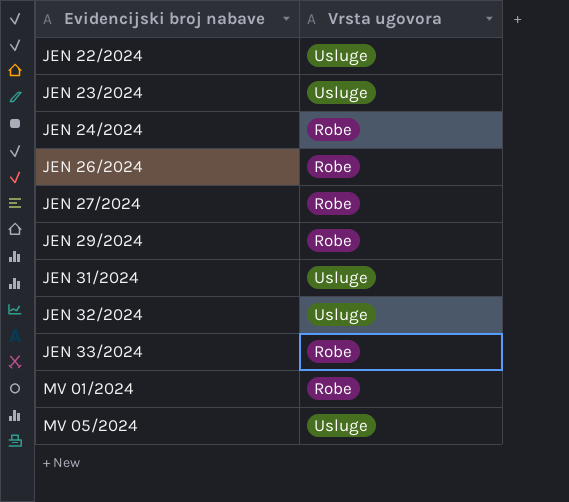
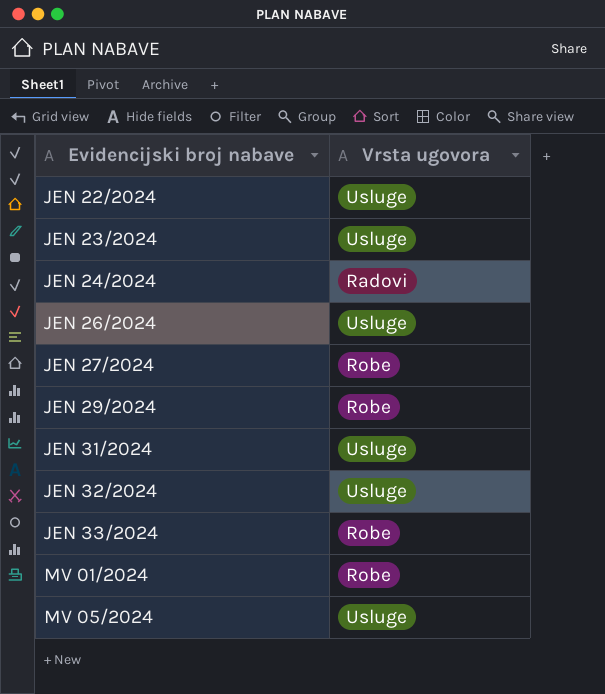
JEN 24/2024 | Vrsta ugovora: Robe -> Radovi
JEN 26/2024 | Vrsta ugovora: Robe -> Usluge

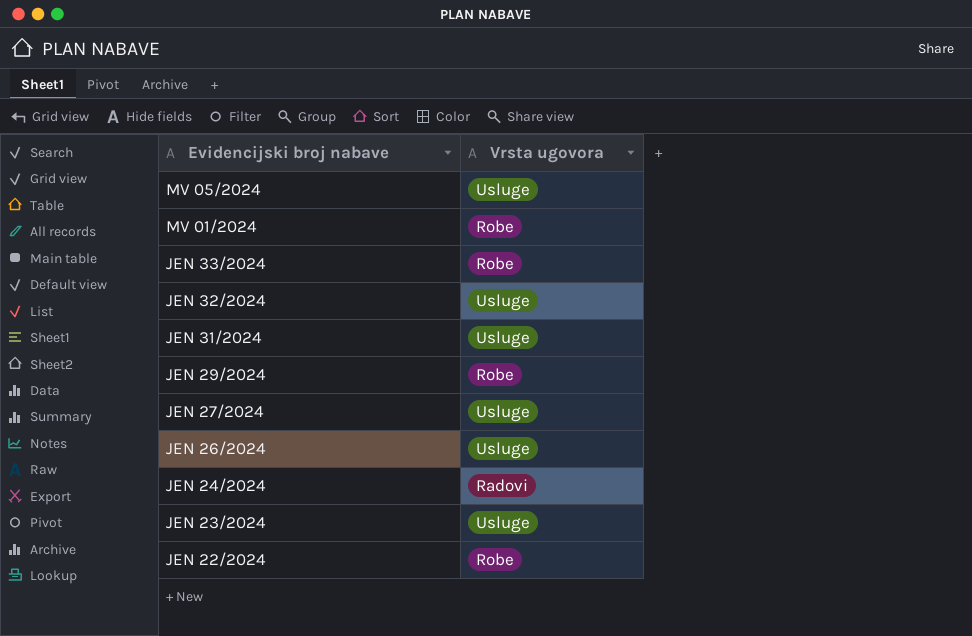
row order: Evidencijski broj nabave ascending -> Evidencijski broj nabave descending
JEN 27/2024 | Vrsta ugovora: Robe -> Usluge
JEN 22/2024 | Vrsta ugovora: Usluge -> Robe

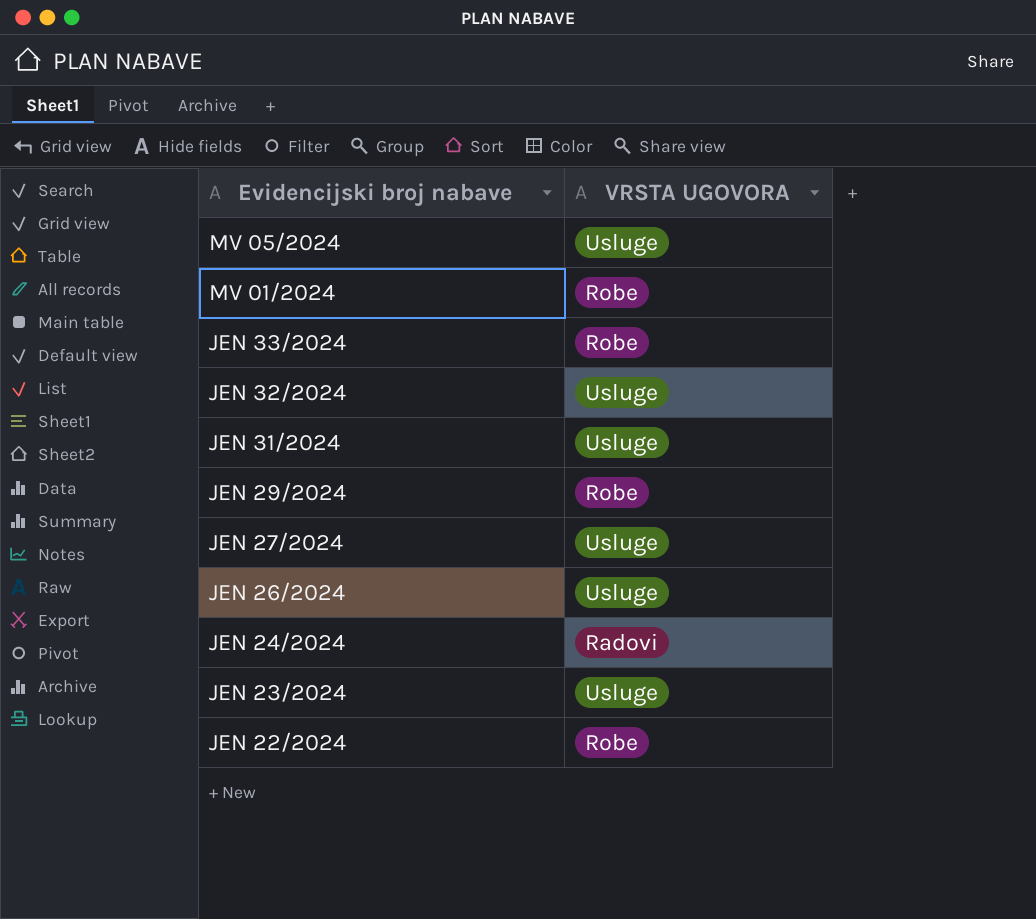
column name: Vrsta ugovora -> VRSTA UGOVORA

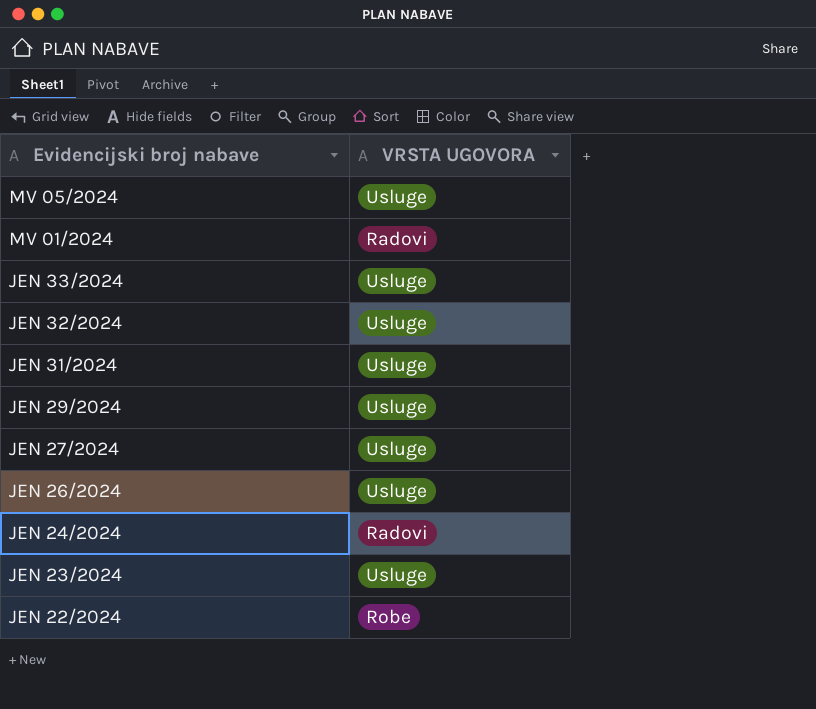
MV 01/2024 | VRSTA UGOVORA: Robe -> Radovi
JEN 33/2024 | VRSTA UGOVORA: Robe -> Usluge
JEN 29/2024 | VRSTA UGOVORA: Robe -> Usluge

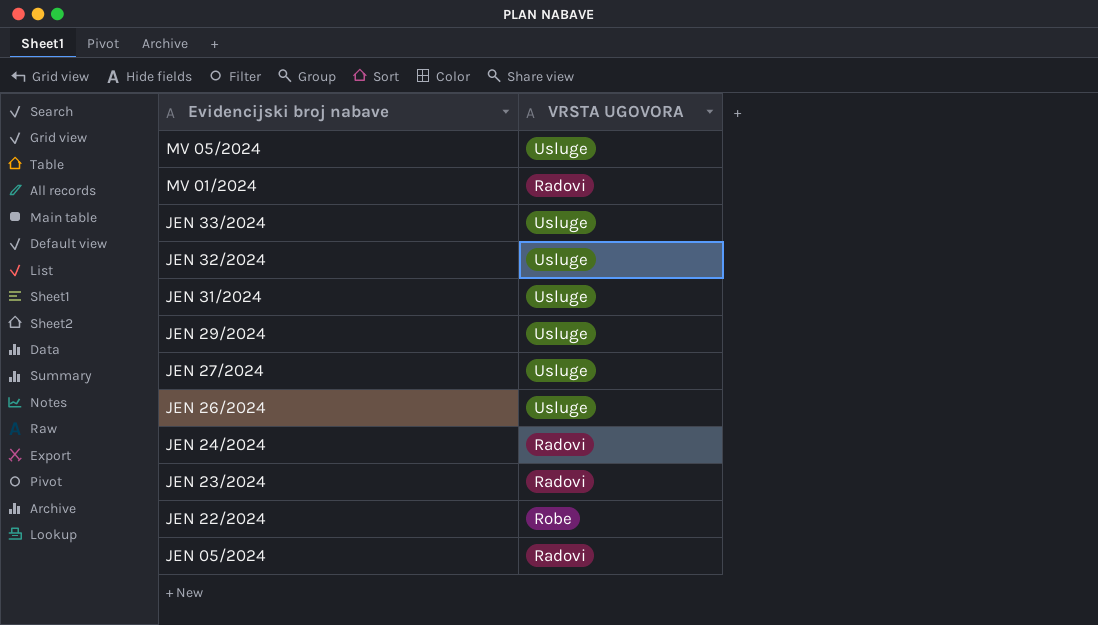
JEN 23/2024 | VRSTA UGOVORA: Usluge -> Radovi
row JEN 05/2024: none -> Radovi

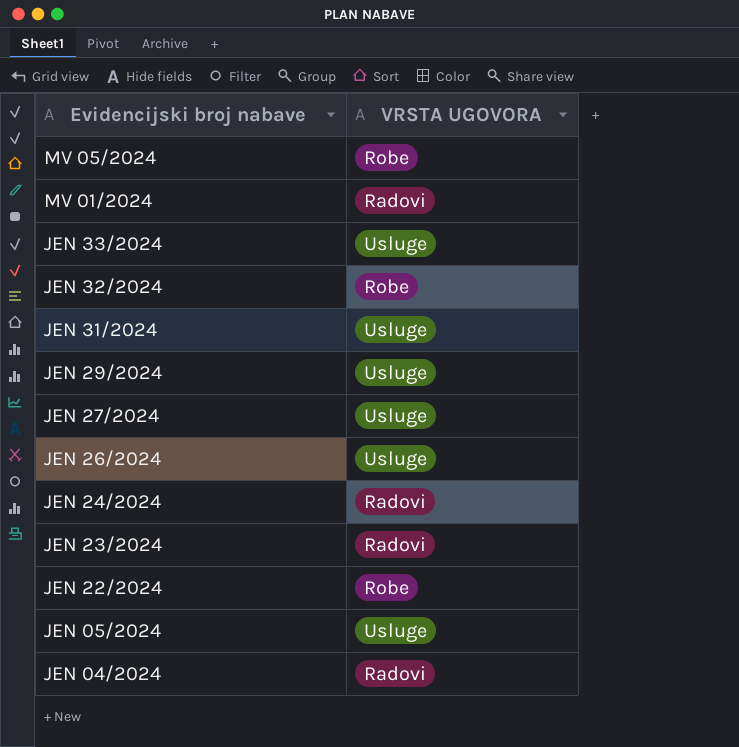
MV 05/2024 | VRSTA UGOVORA: Usluge -> Robe
JEN 32/2024 | VRSTA UGOVORA: Usluge -> Robe
JEN 05/2024 | VRSTA UGOVORA: Radovi -> Usluge
row JEN 04/2024: none -> Radovi

